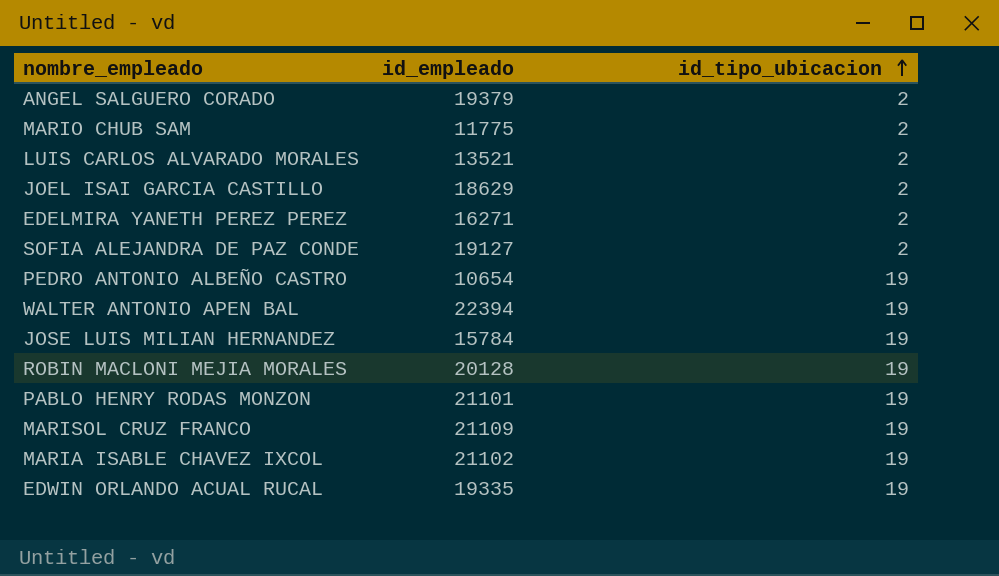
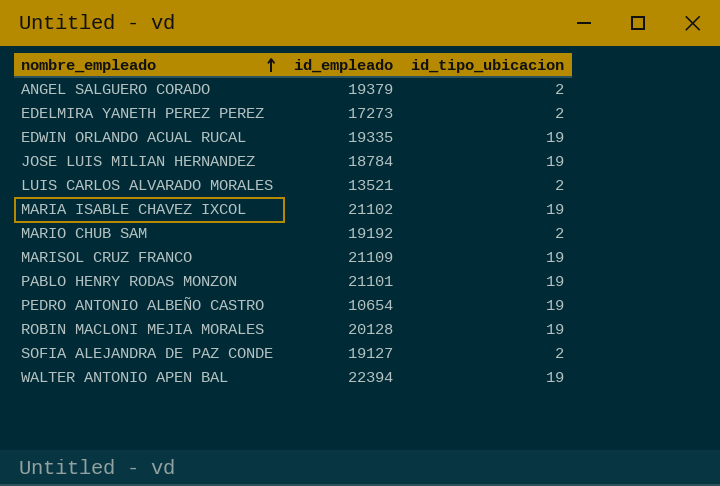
row order: id_tipo_ubicacion ascending -> nombre_empleado ascending
row JOEL ISAI GARCIA CASTILLO: 18629 | 2 -> none
EDELMIRA YANETH PEREZ PEREZ | id_empleado: 16271 -> 17273
JOSE LUIS MILIAN HERNANDEZ | id_empleado: 15784 -> 18784
MARIO CHUB SAM | id_empleado: 11775 -> 19192

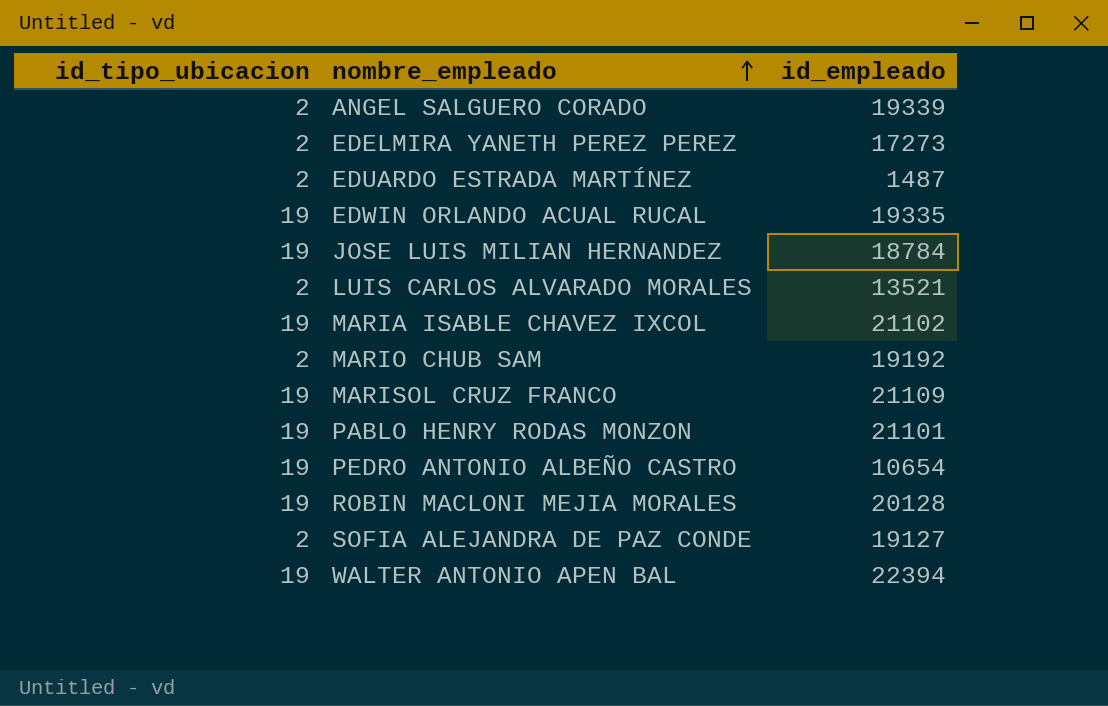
column id_tipo_ubicacion | position: 3 -> 1
ANGEL SALGUERO CORADO | id_empleado: 19379 -> 19339
row EDUARDO ESTRADA MARTÍNEZ: none -> 2 | 1487

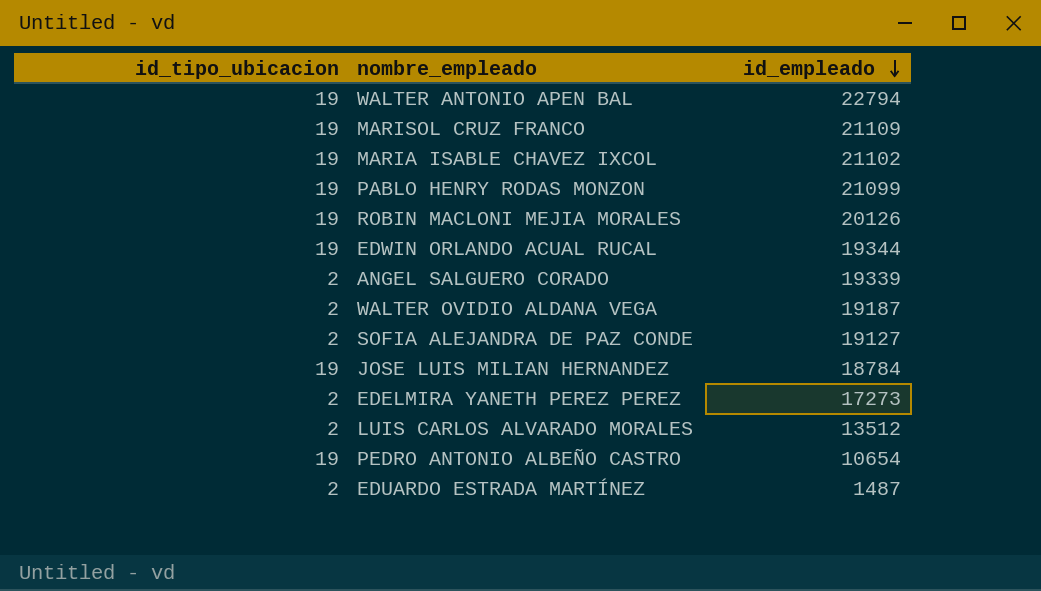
row order: nombre_empleado ascending -> id_empleado descending
row MARIO CHUB SAM: 2 | 19192 -> none
WALTER ANTONIO APEN BAL | id_empleado: 22394 -> 22794
PABLO HENRY RODAS MONZON | id_empleado: 21101 -> 21099
ROBIN MACLONI MEJIA MORALES | id_empleado: 20128 -> 20126
EDWIN ORLANDO ACUAL RUCAL | id_empleado: 19335 -> 19344
row WALTER OVIDIO ALDANA VEGA: none -> 2 | 19187
LUIS CARLOS ALVARADO MORALES | id_empleado: 13521 -> 13512

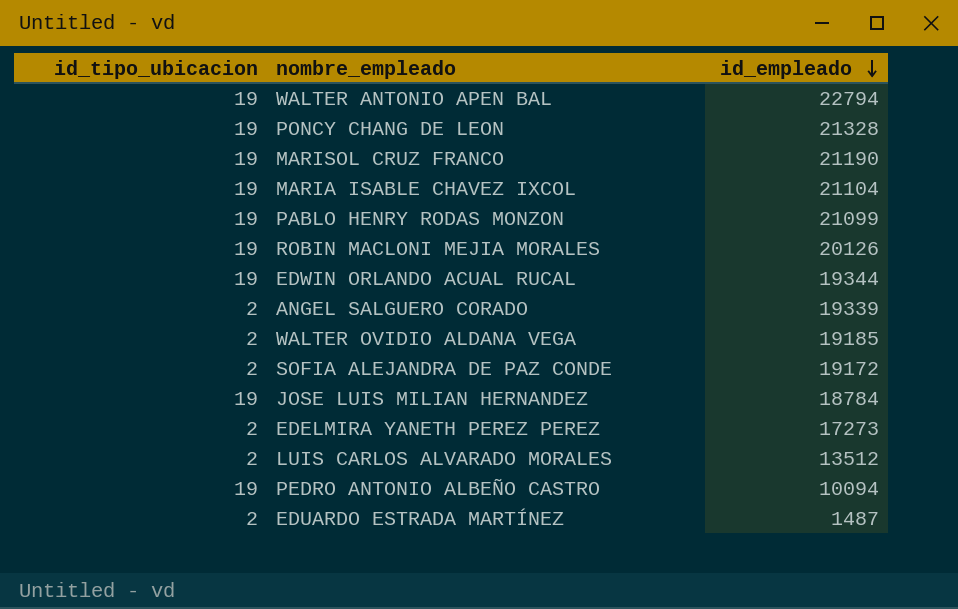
row PONCY CHANG DE LEON: none -> 19 | 21328
MARISOL CRUZ FRANCO | id_empleado: 21109 -> 21190
MARIA ISABLE CHAVEZ IXCOL | id_empleado: 21102 -> 21104
WALTER OVIDIO ALDANA VEGA | id_empleado: 19187 -> 19185
SOFIA ALEJANDRA DE PAZ CONDE | id_empleado: 19127 -> 19172
PEDRO ANTONIO ALBEÑO CASTRO | id_empleado: 10654 -> 10094

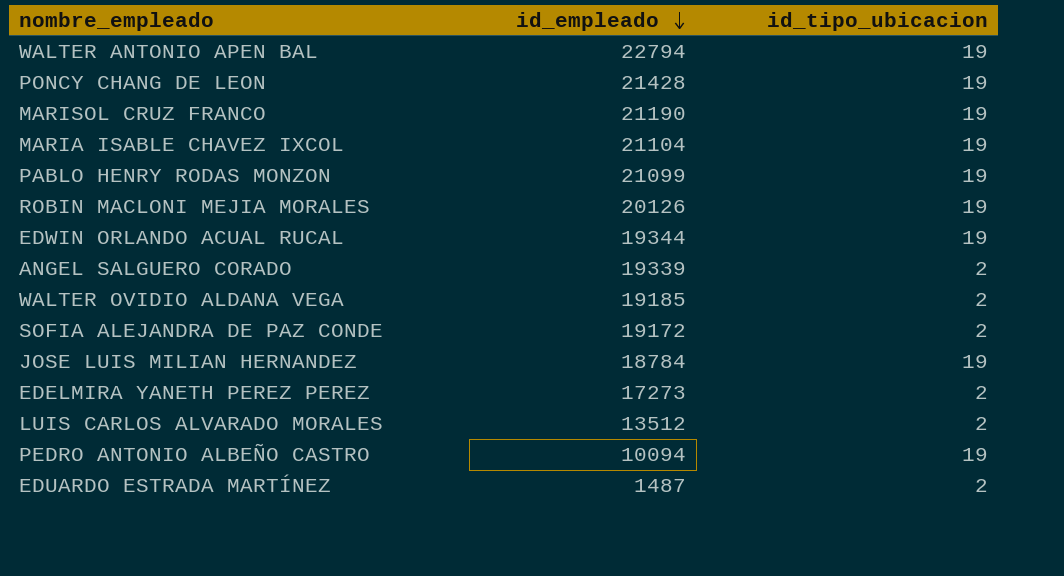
column id_tipo_ubicacion | position: 1 -> 3
PONCY CHANG DE LEON | id_empleado: 21328 -> 21428

